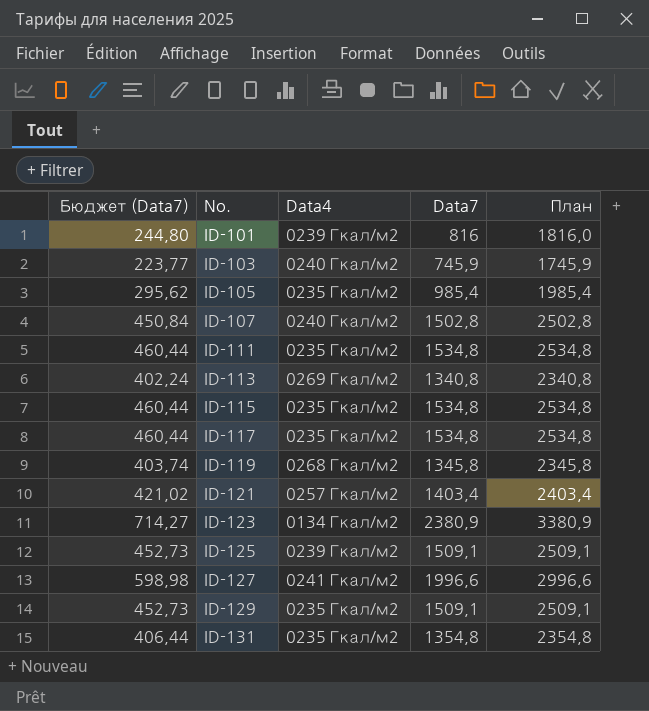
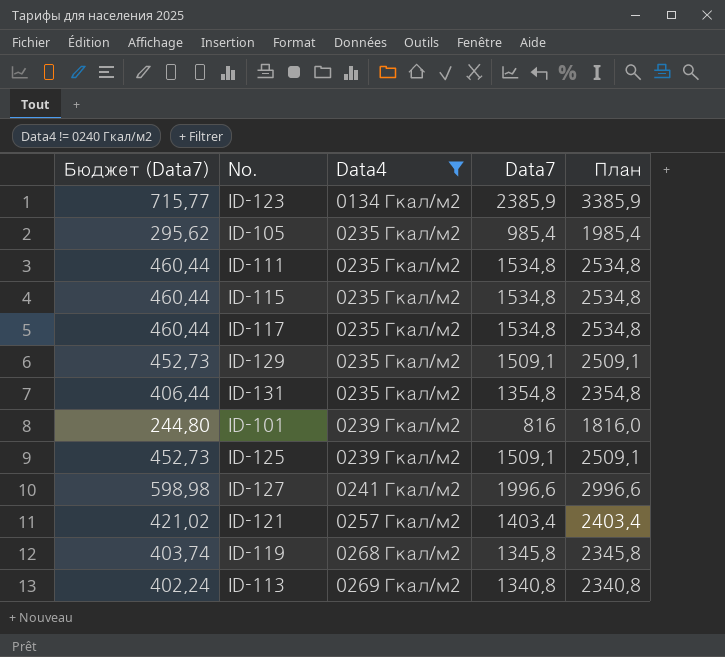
filter: none -> Data4 != 0240 Гкал/м2
row order: No. ascending -> Data4 ascending
ID-123 | Бюджет (Data7): 714,27 -> 715,77
ID-123 | Data7: 2380,9 -> 2385,9
ID-123 | План: 3380,9 -> 3385,9

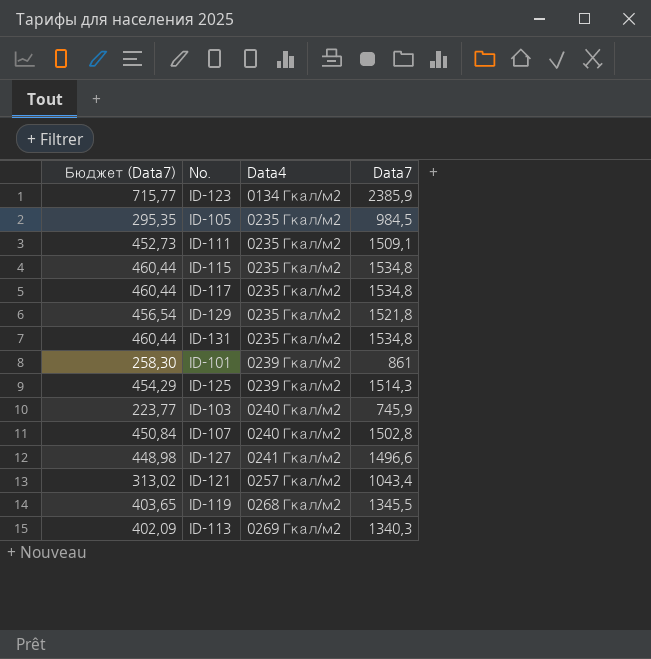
filter: Data4 != 0240 Гкал/м2 -> none
column План | formula: [Data7] + 1000 -> none
ID-105 | Бюджет (Data7): 295,62 -> 295,35
ID-105 | Data7: 985,4 -> 984,5
ID-111 | Бюджет (Data7): 460,44 -> 452,73
ID-111 | Data7: 1534,8 -> 1509,1
ID-129 | Бюджет (Data7): 452,73 -> 456,54
ID-129 | Data7: 1509,1 -> 1521,8
ID-131 | Бюджет (Data7): 406,44 -> 460,44
ID-131 | Data7: 1354,8 -> 1534,8
ID-101 | Бюджет (Data7): 244,80 -> 258,30
ID-101 | Data7: 816 -> 861
ID-125 | Бюджет (Data7): 452,73 -> 454,29
ID-125 | Data7: 1509,1 -> 1514,3
ID-127 | Бюджет (Data7): 598,98 -> 448,98
ID-127 | Data7: 1996,6 -> 1496,6
ID-121 | Бюджет (Data7): 421,02 -> 313,02
ID-121 | Data7: 1403,4 -> 1043,4
ID-119 | Бюджет (Data7): 403,74 -> 403,65
ID-119 | Data7: 1345,8 -> 1345,5
ID-113 | Бюджет (Data7): 402,24 -> 402,09
ID-113 | Data7: 1340,8 -> 1340,3

